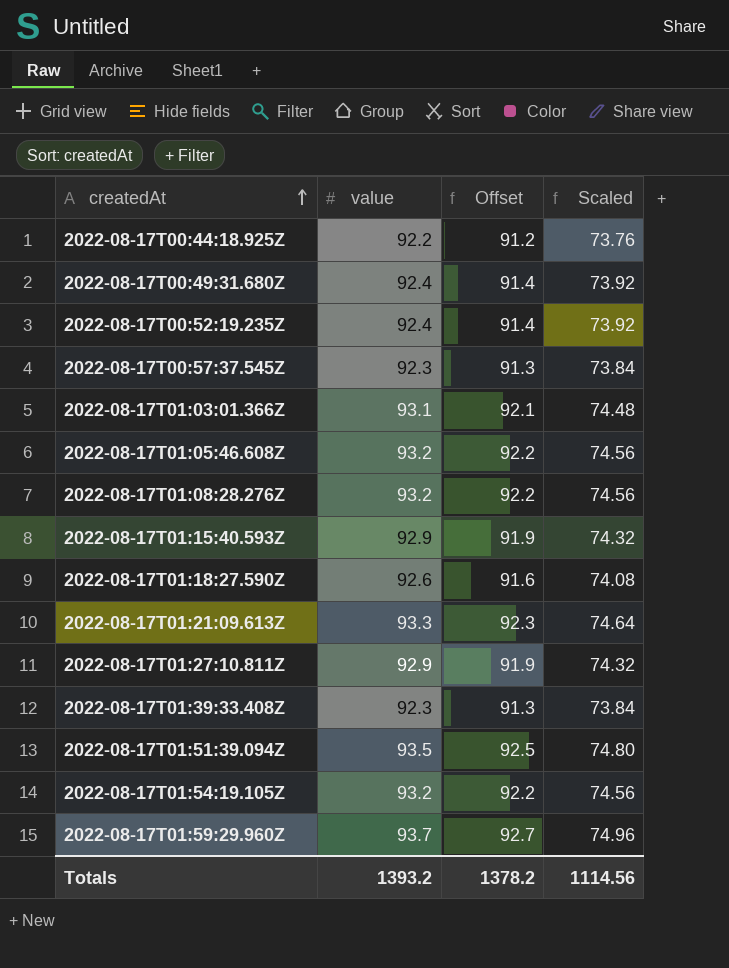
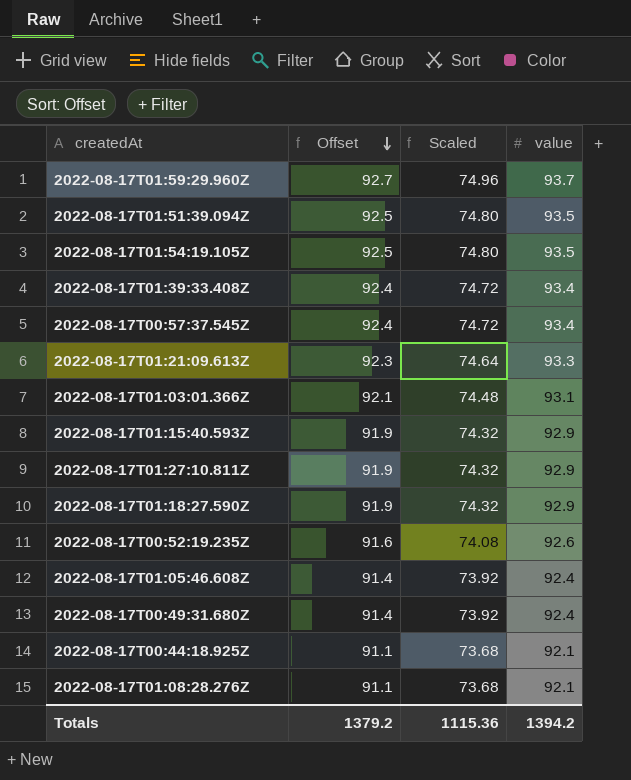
row order: createdAt ascending -> Offset descending
column value | position: 2 -> 4
2022-08-17T01:54:19.105Z | Offset: 92.2 -> 92.5
2022-08-17T01:54:19.105Z | Scaled: 74.56 -> 74.80
2022-08-17T01:54:19.105Z | value: 93.2 -> 93.5
2022-08-17T01:39:33.408Z | Offset: 91.3 -> 92.4
2022-08-17T01:39:33.408Z | Scaled: 73.84 -> 74.72
2022-08-17T01:39:33.408Z | value: 92.3 -> 93.4
2022-08-17T00:57:37.545Z | Offset: 91.3 -> 92.4
2022-08-17T00:57:37.545Z | Scaled: 73.84 -> 74.72
2022-08-17T00:57:37.545Z | value: 92.3 -> 93.4
2022-08-17T01:18:27.590Z | Offset: 91.6 -> 91.9
2022-08-17T01:18:27.590Z | Scaled: 74.08 -> 74.32
2022-08-17T01:18:27.590Z | value: 92.6 -> 92.9
2022-08-17T00:52:19.235Z | Offset: 91.4 -> 91.6
2022-08-17T00:52:19.235Z | Scaled: 73.92 -> 74.08
2022-08-17T00:52:19.235Z | value: 92.4 -> 92.6
2022-08-17T01:05:46.608Z | Offset: 92.2 -> 91.4
2022-08-17T01:05:46.608Z | Scaled: 74.56 -> 73.92
2022-08-17T01:05:46.608Z | value: 93.2 -> 92.4
2022-08-17T00:44:18.925Z | Offset: 91.2 -> 91.1
2022-08-17T00:44:18.925Z | Scaled: 73.76 -> 73.68
2022-08-17T00:44:18.925Z | value: 92.2 -> 92.1
2022-08-17T01:08:28.276Z | Offset: 92.2 -> 91.1
2022-08-17T01:08:28.276Z | Scaled: 74.56 -> 73.68
2022-08-17T01:08:28.276Z | value: 93.2 -> 92.1
Totals | Offset: 1378.2 -> 1379.2
Totals | Scaled: 1114.56 -> 1115.36
Totals | value: 1393.2 -> 1394.2

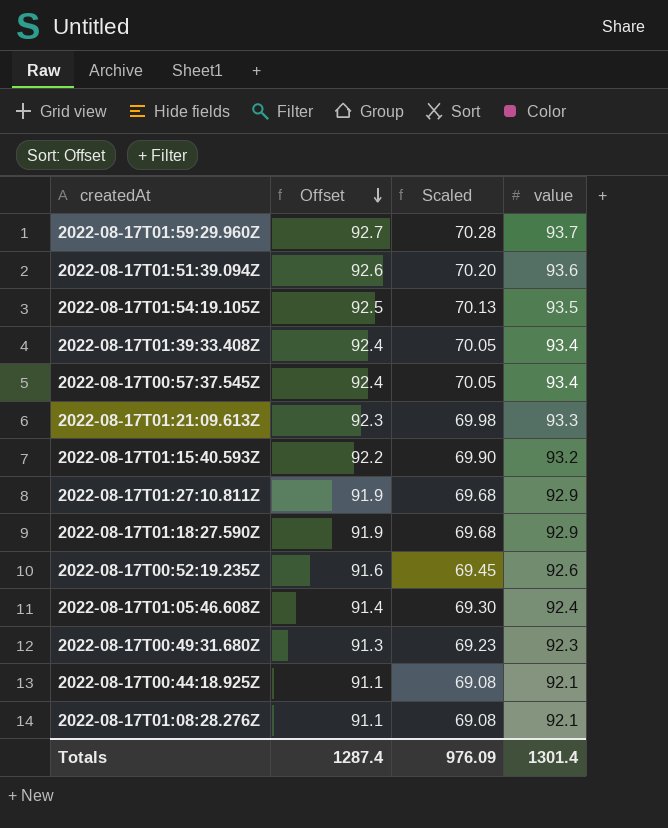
column Scaled | formula: [value] * 0.8 -> [value] * 0.75
row 2022-08-17T01:03:01.366Z: 92.1 | 74.48 | 93.1 -> none
2022-08-17T01:51:39.094Z | Offset: 92.5 -> 92.6
2022-08-17T01:51:39.094Z | value: 93.5 -> 93.6
2022-08-17T01:15:40.593Z | Offset: 91.9 -> 92.2
2022-08-17T01:15:40.593Z | value: 92.9 -> 93.2
2022-08-17T00:49:31.680Z | Offset: 91.4 -> 91.3
2022-08-17T00:49:31.680Z | value: 92.4 -> 92.3
Totals | Offset: 1379.2 -> 1287.4
Totals | Scaled: 1115.36 -> 976.09
Totals | value: 1394.2 -> 1301.4

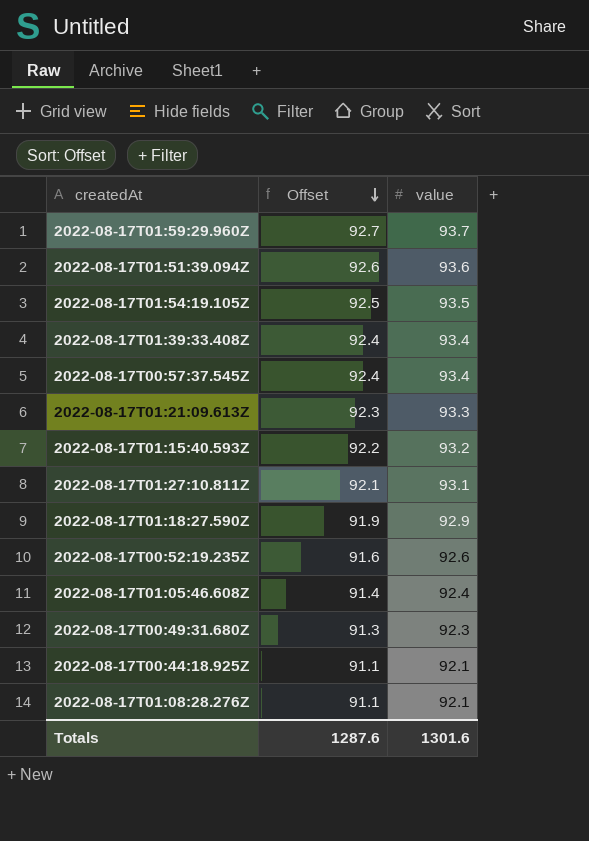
column Scaled | formula: [value] * 0.75 -> none
2022-08-17T01:27:10.811Z | Offset: 91.9 -> 92.1
2022-08-17T01:27:10.811Z | value: 92.9 -> 93.1
Totals | Offset: 1287.4 -> 1287.6
Totals | value: 1301.4 -> 1301.6

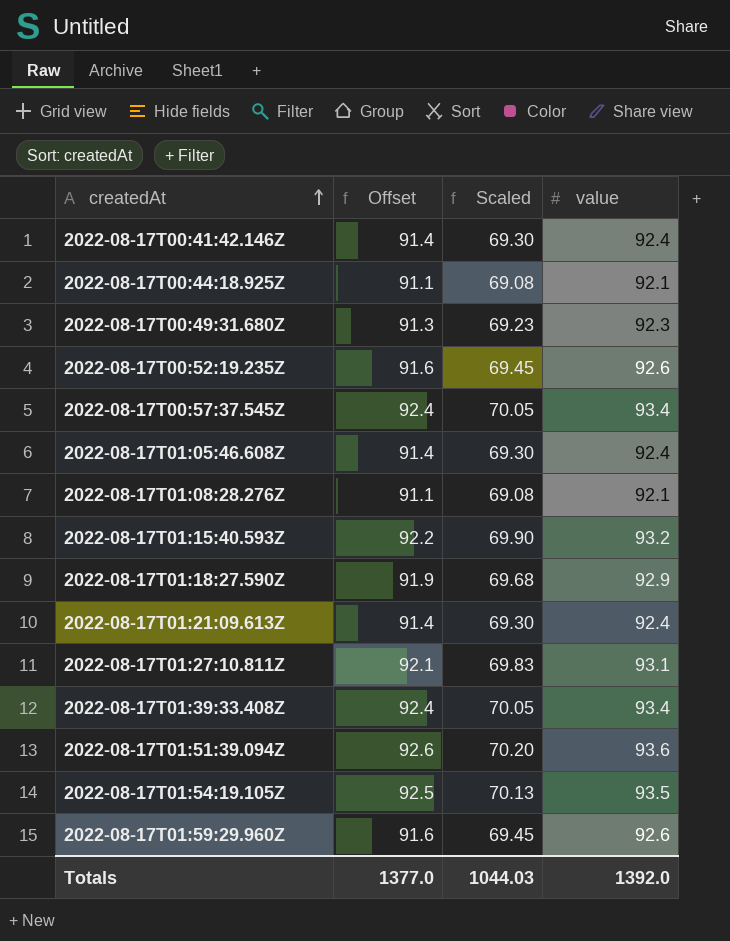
row order: Offset descending -> createdAt ascending
column Scaled | formula: none -> [value] * 0.75
row 2022-08-17T00:41:42.146Z: none -> 91.4 | 69.30 | 92.4
2022-08-17T01:21:09.613Z | Offset: 92.3 -> 91.4
2022-08-17T01:21:09.613Z | value: 93.3 -> 92.4
2022-08-17T01:59:29.960Z | Offset: 92.7 -> 91.6
2022-08-17T01:59:29.960Z | value: 93.7 -> 92.6
Totals | Offset: 1287.6 -> 1377.0
Totals | value: 1301.6 -> 1392.0

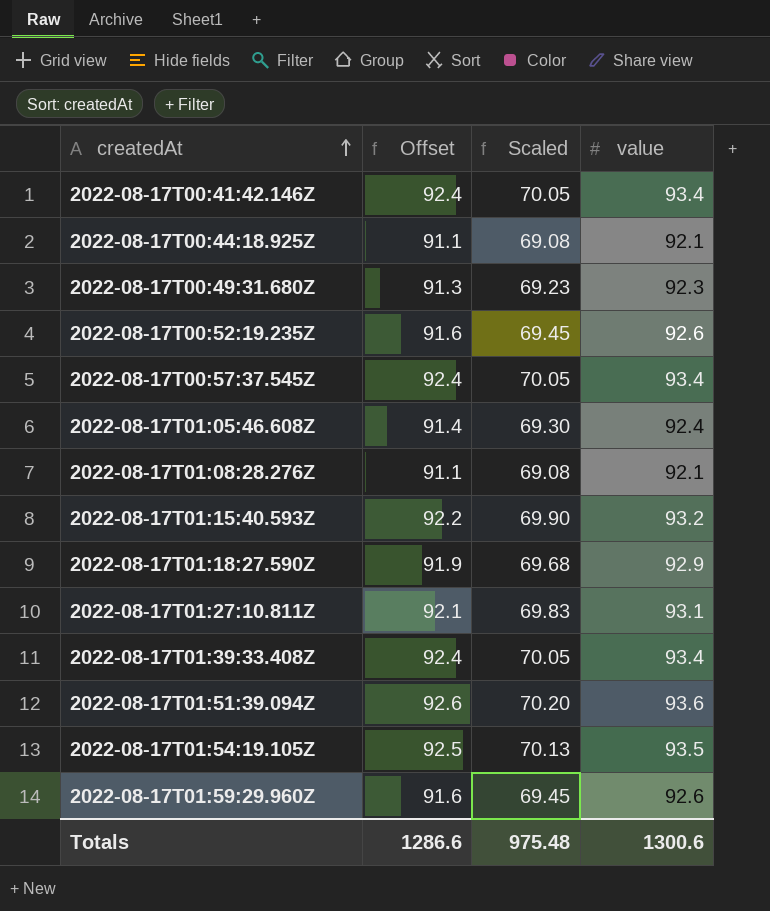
row 2022-08-17T01:21:09.613Z: 91.4 | 69.30 | 92.4 -> none
2022-08-17T00:41:42.146Z | Offset: 91.4 -> 92.4
2022-08-17T00:41:42.146Z | Scaled: 69.30 -> 70.05
2022-08-17T00:41:42.146Z | value: 92.4 -> 93.4
Totals | Offset: 1377.0 -> 1286.6
Totals | Scaled: 1044.03 -> 975.48
Totals | value: 1392.0 -> 1300.6

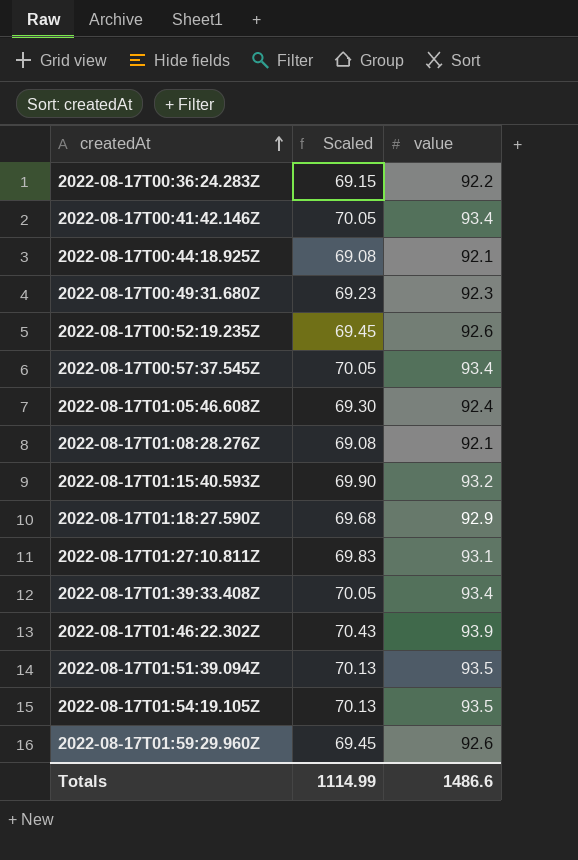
column Offset | formula: [value] - 1 -> none
row 2022-08-17T00:36:24.283Z: none -> 69.15 | 92.2
row 2022-08-17T01:46:22.302Z: none -> 70.43 | 93.9
2022-08-17T01:51:39.094Z | Scaled: 70.20 -> 70.13
2022-08-17T01:51:39.094Z | value: 93.6 -> 93.5
Totals | Scaled: 975.48 -> 1114.99
Totals | value: 1300.6 -> 1486.6

